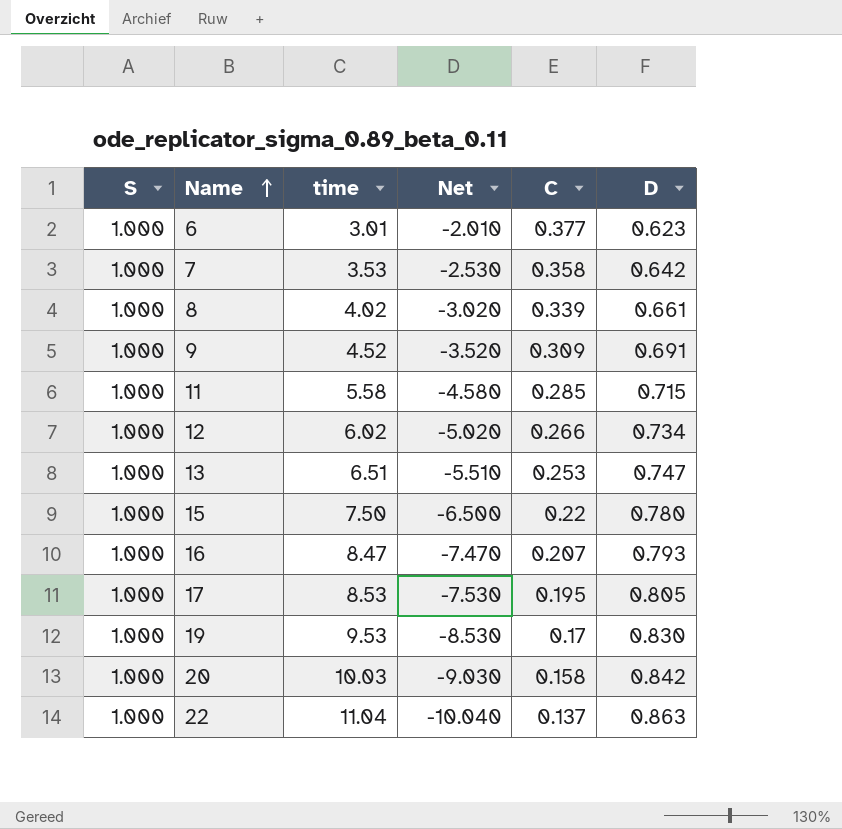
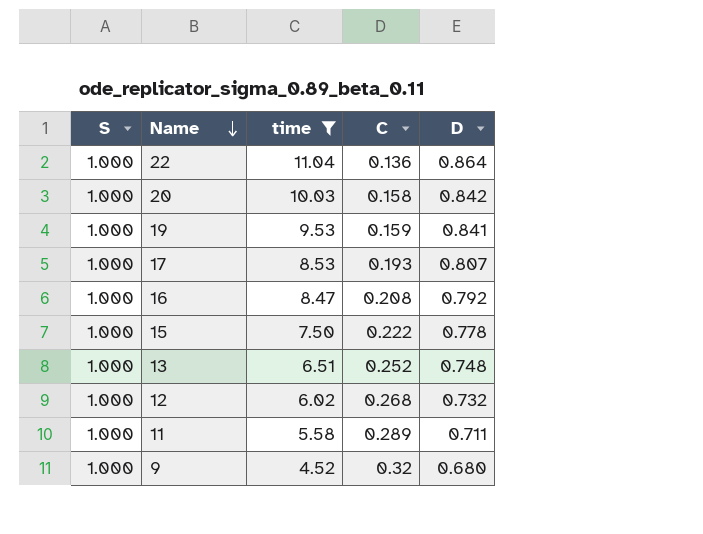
filter: none -> time >= 4.52
row order: Name ascending -> Name descending
column Net | formula: [S] - [time] -> none
22 | C: 0.137 -> 0.136
22 | D: 0.863 -> 0.864
19 | C: 0.17 -> 0.159
19 | D: 0.830 -> 0.841
17 | C: 0.195 -> 0.193
17 | D: 0.805 -> 0.807
16 | C: 0.207 -> 0.208
16 | D: 0.793 -> 0.792
15 | C: 0.22 -> 0.222
15 | D: 0.780 -> 0.778
13 | C: 0.253 -> 0.252
13 | D: 0.747 -> 0.748
12 | C: 0.266 -> 0.268
12 | D: 0.734 -> 0.732
11 | C: 0.285 -> 0.289
11 | D: 0.715 -> 0.711
9 | C: 0.309 -> 0.32
9 | D: 0.691 -> 0.680

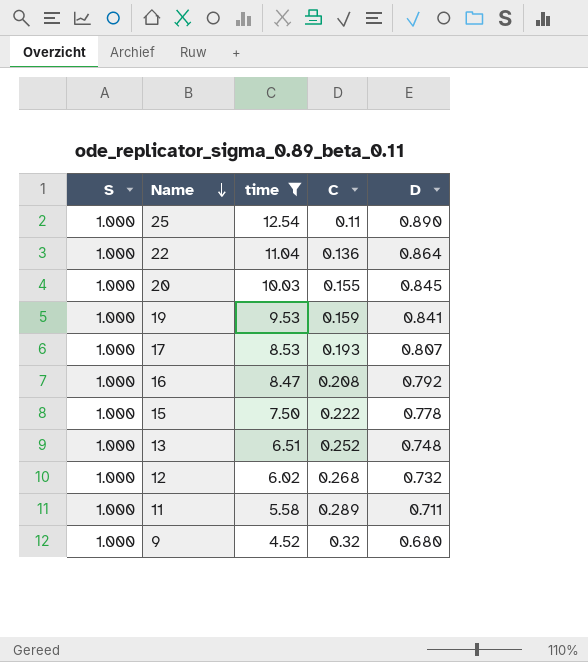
row 25: none -> 1.000 | 12.54 | 0.11 | 0.890
20 | C: 0.158 -> 0.155
20 | D: 0.842 -> 0.845

